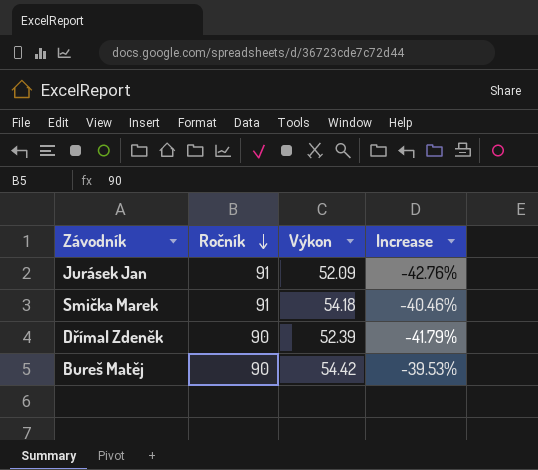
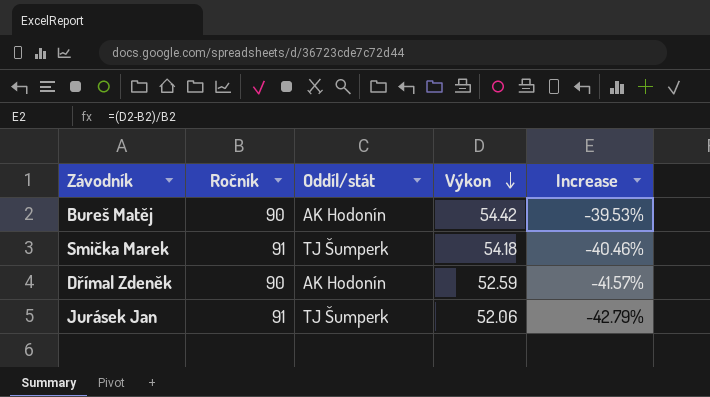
row order: Ročník descending -> Výkon descending
column Oddíl/stát | position: none -> 3
Dřímal Zdeněk | Výkon: 52.39 -> 52.59
Dřímal Zdeněk | Increase: -41.79% -> -41.57%
Jurásek Jan | Výkon: 52.09 -> 52.06
Jurásek Jan | Increase: -42.76% -> -42.79%

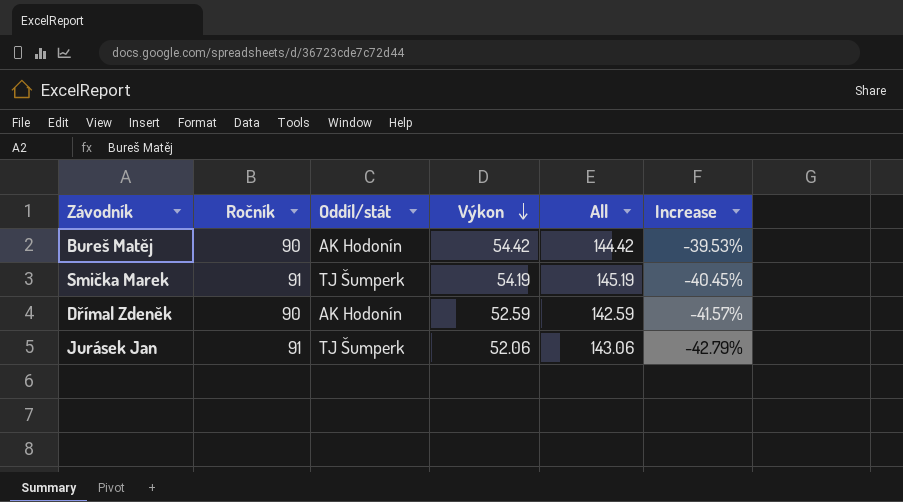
column All | formula: none -> [Ročník] + [Výkon]
Smička Marek | Výkon: 54.18 -> 54.19
Smička Marek | Increase: -40.46% -> -40.45%

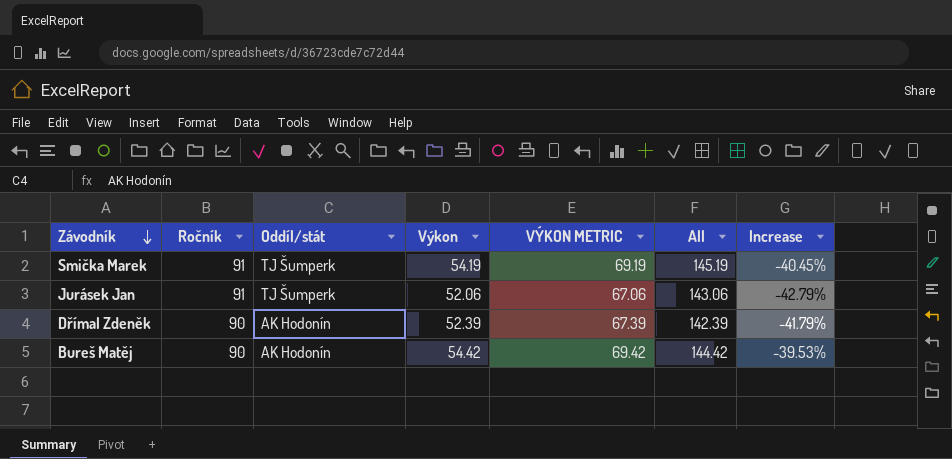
row order: Výkon descending -> Závodník descending
column VÝKON METRIC | formula: none -> [Výkon] + 15
Dřímal Zdeněk | Výkon: 52.59 -> 52.39
Dřímal Zdeněk | All: 142.59 -> 142.39
Dřímal Zdeněk | Increase: -41.57% -> -41.79%

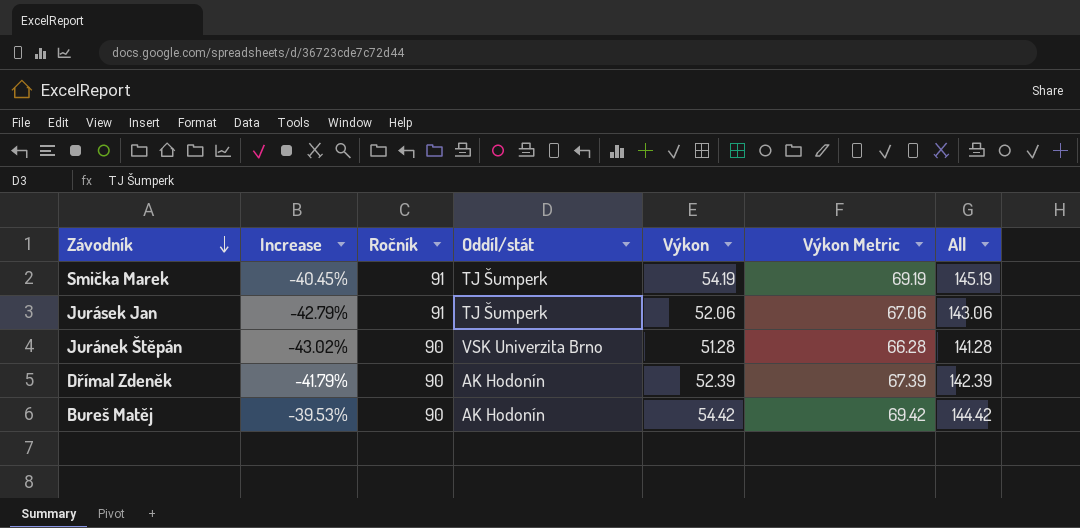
column Increase | position: 7 -> 2
column name: VÝKON METRIC -> Výkon Metric
row Juránek Štěpán: none -> -43.02% | 90 | VSK Univerzita Brno | 51.28 | 66.28 | 141.28

